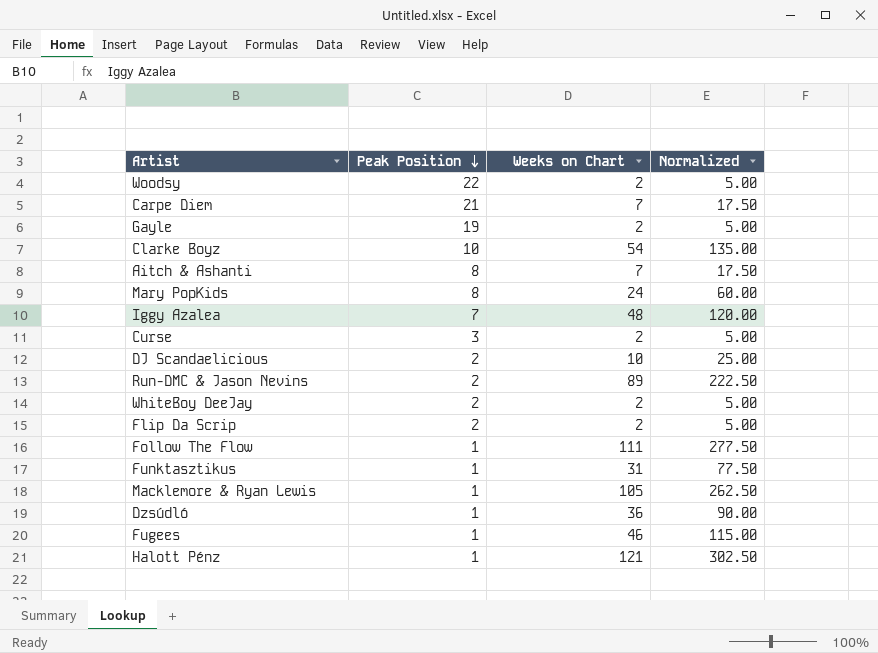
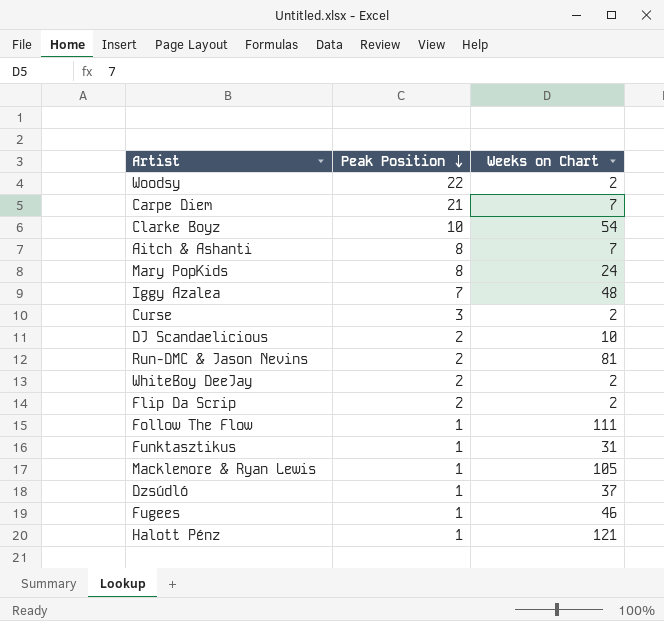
column Normalized | formula: [Weeks on Chart] * 2.5 -> none
row Gayle: 19 | 2 | 5.00 -> none
Run-DMC & Jason Nevins | Weeks on Chart: 89 -> 81
Dzsúdló | Weeks on Chart: 36 -> 37

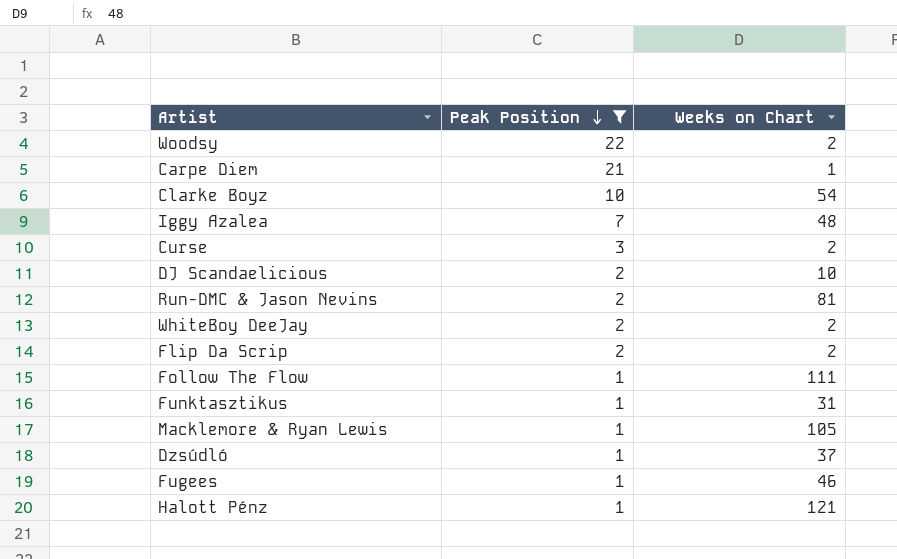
filter: none -> Peak Position != 8
Carpe Diem | Weeks on Chart: 7 -> 1

